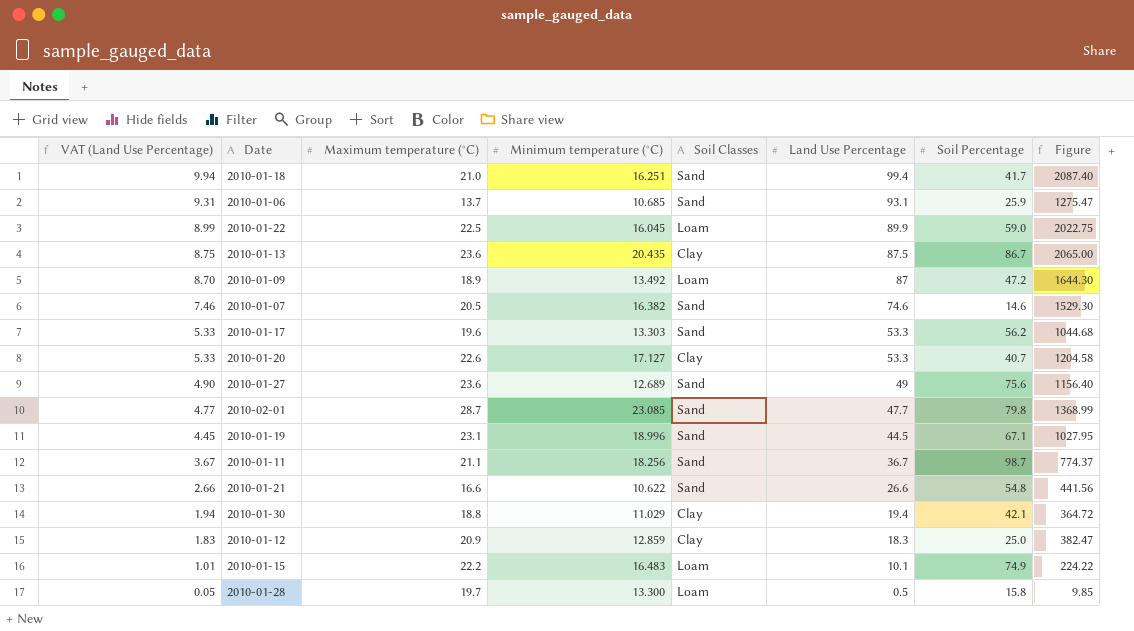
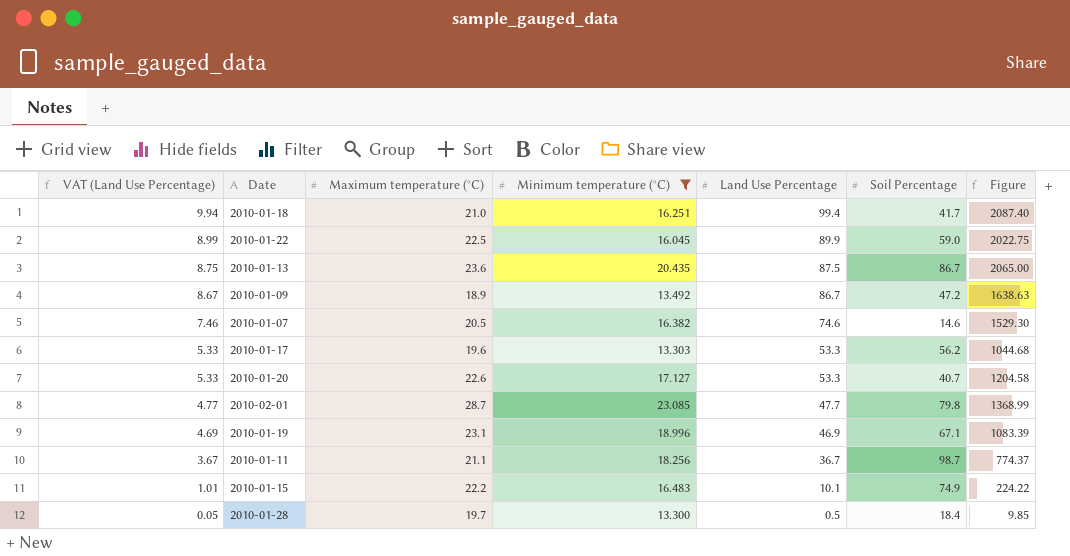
filter: none -> Minimum temperature (°C) >= 13.300
column Soil Classes | position: 5 -> none
2010-01-09 | VAT (Land Use Percentage): 8.70 -> 8.67
2010-01-09 | Land Use Percentage: 87 -> 86.7
2010-01-09 | Figure: 1644.30 -> 1638.63
2010-01-19 | VAT (Land Use Percentage): 4.45 -> 4.69
2010-01-19 | Land Use Percentage: 44.5 -> 46.9
2010-01-19 | Figure: 1027.95 -> 1083.39
2010-01-28 | Soil Percentage: 15.8 -> 18.4

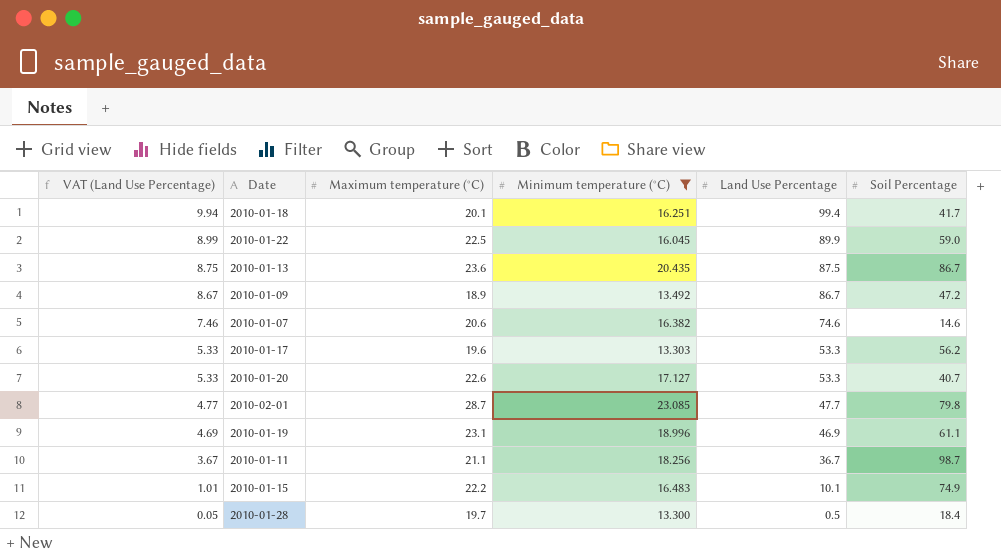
column Figure | formula: [Maximum temperature (°C)] * [Land Use Percentage] -> none
2010-01-18 | Maximum temperature (°C): 21.0 -> 20.1
2010-01-07 | Maximum temperature (°C): 20.5 -> 20.6
2010-01-19 | Soil Percentage: 67.1 -> 61.1

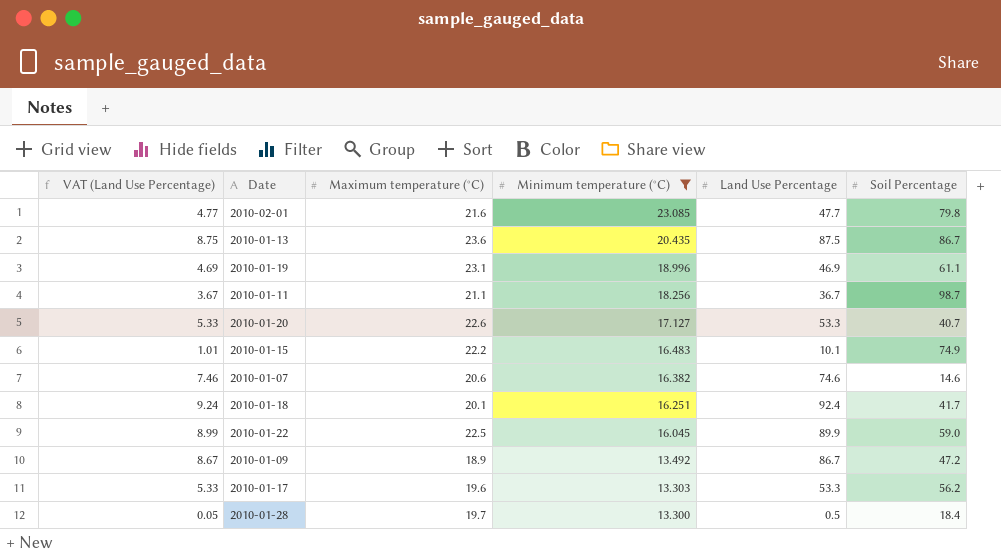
row order: VAT (Land Use Percentage) descending -> Minimum temperature (°C) descending
2010-02-01 | Maximum temperature (°C): 28.7 -> 21.6
2010-01-18 | VAT (Land Use Percentage): 9.94 -> 9.24
2010-01-18 | Land Use Percentage: 99.4 -> 92.4

